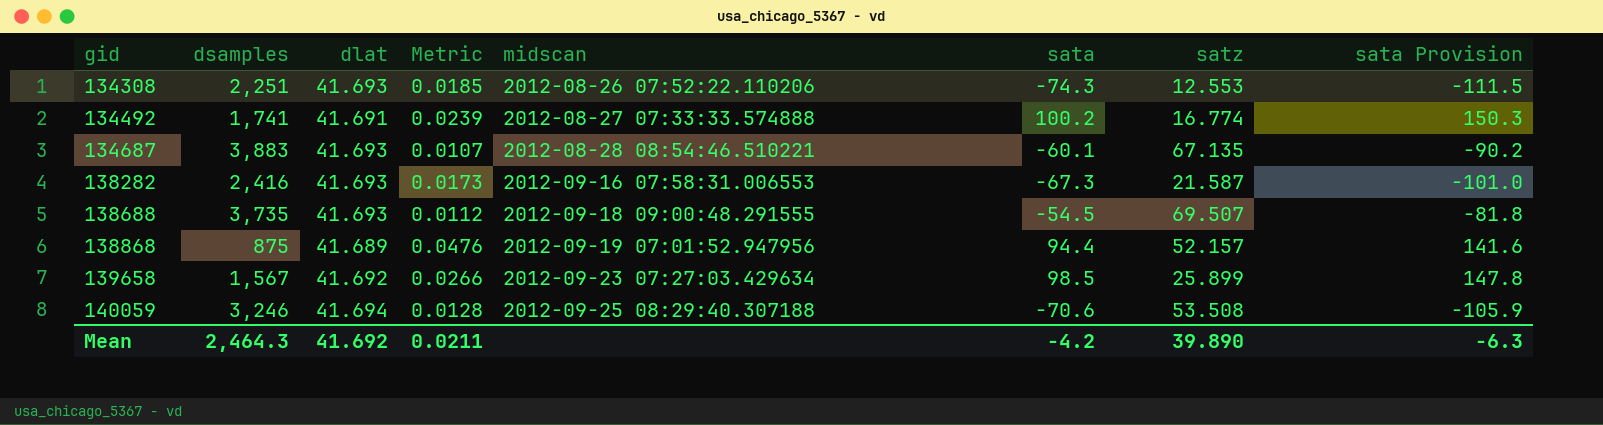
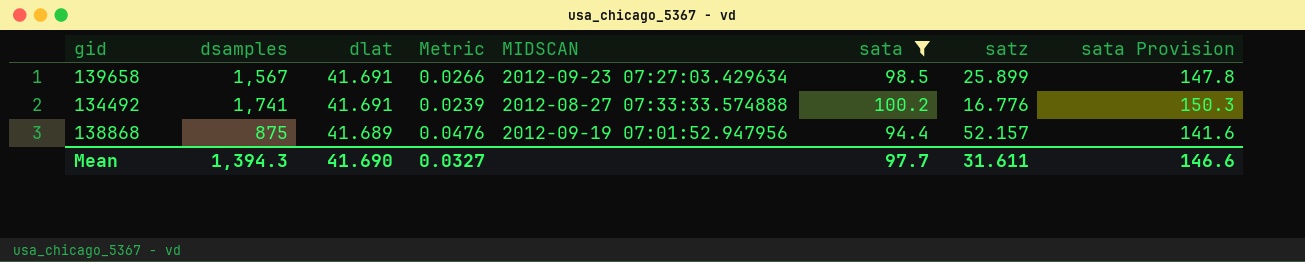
filter: none -> sata >= 94.4
row order: gid ascending -> dlat descending
column name: midscan -> MIDSCAN
139658 | dlat: 41.692 -> 41.691
134492 | satz: 16.774 -> 16.776
Mean | dsamples: 2,464.3 -> 1,394.3
Mean | dlat: 41.692 -> 41.690
Mean | Metric: 0.0211 -> 0.0327
Mean | sata: -4.2 -> 97.7
Mean | satz: 39.890 -> 31.611
Mean | sata Provision: -6.3 -> 146.6

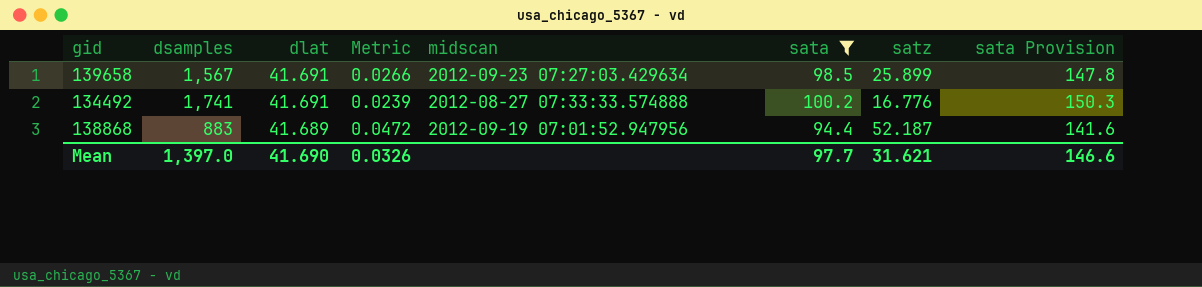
column name: MIDSCAN -> midscan
138868 | dsamples: 875 -> 883
138868 | Metric: 0.0476 -> 0.0472
138868 | satz: 52.157 -> 52.187
Mean | dsamples: 1,394.3 -> 1,397.0
Mean | Metric: 0.0327 -> 0.0326
Mean | satz: 31.611 -> 31.621

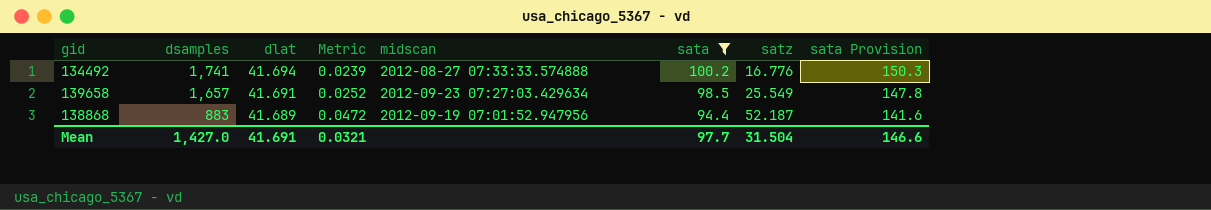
row order: dlat descending -> dsamples descending
134492 | dlat: 41.691 -> 41.694
139658 | dsamples: 1,567 -> 1,657
139658 | Metric: 0.0266 -> 0.0252
139658 | satz: 25.899 -> 25.549
Mean | dsamples: 1,397.0 -> 1,427.0
Mean | dlat: 41.690 -> 41.691
Mean | Metric: 0.0326 -> 0.0321
Mean | satz: 31.621 -> 31.504

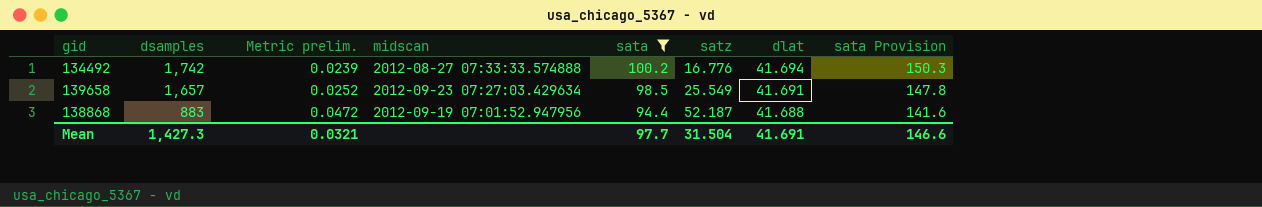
column name: Metric -> Metric prelim.
column dlat | position: 3 -> 7
134492 | dsamples: 1,741 -> 1,742
138868 | dlat: 41.689 -> 41.688
Mean | dsamples: 1,427.0 -> 1,427.3

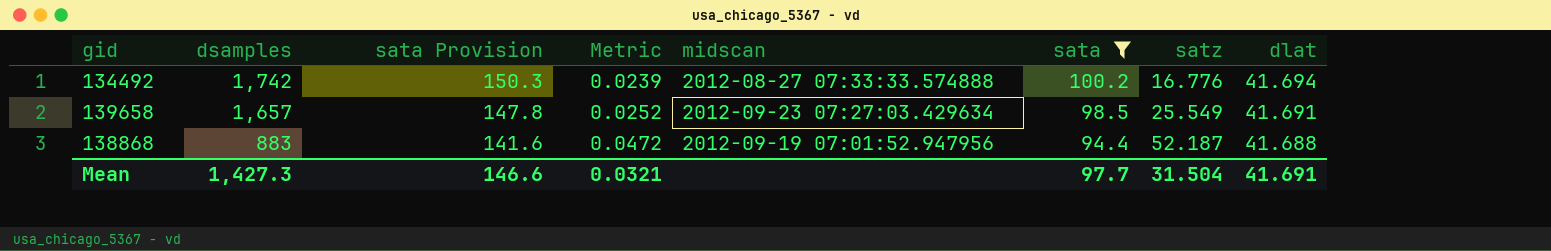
column sata Provision | position: 8 -> 3
column name: Metric prelim. -> Metric

